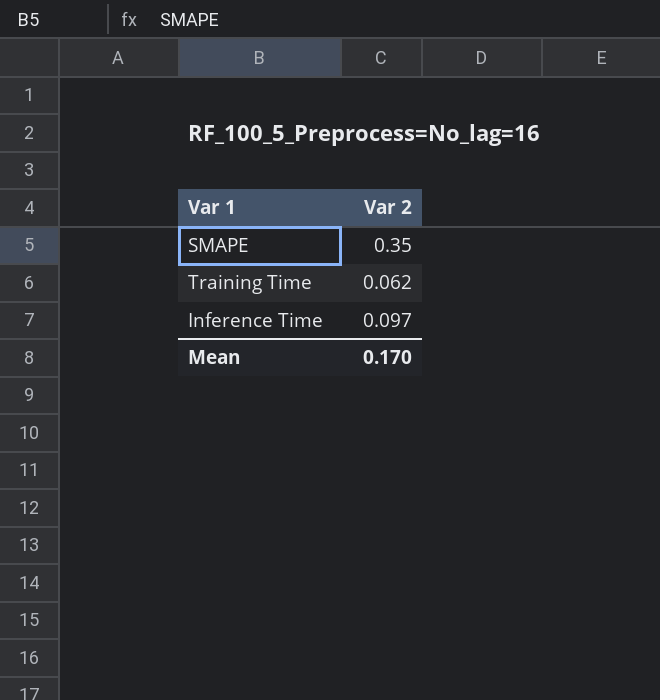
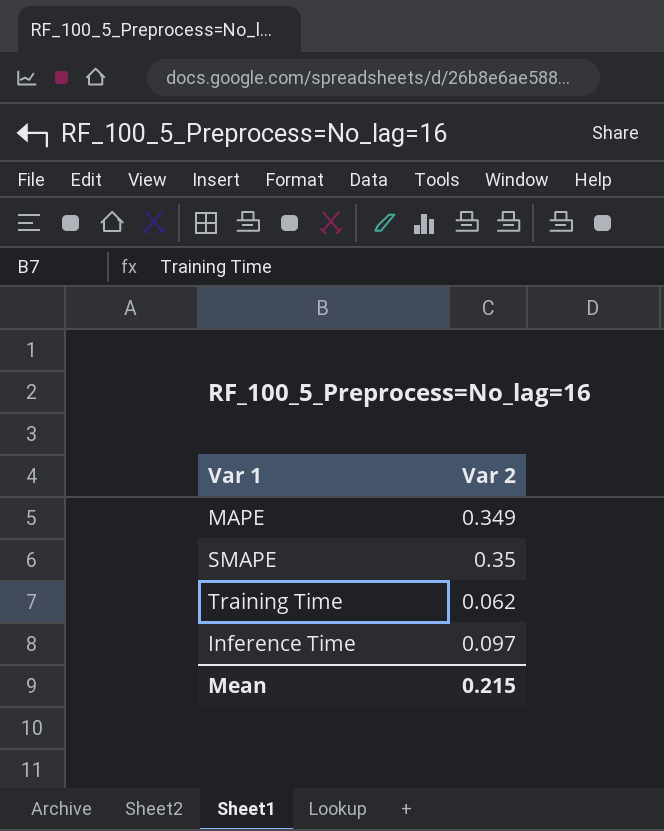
row MAPE: none -> 0.349
Mean | Var 2: 0.170 -> 0.215

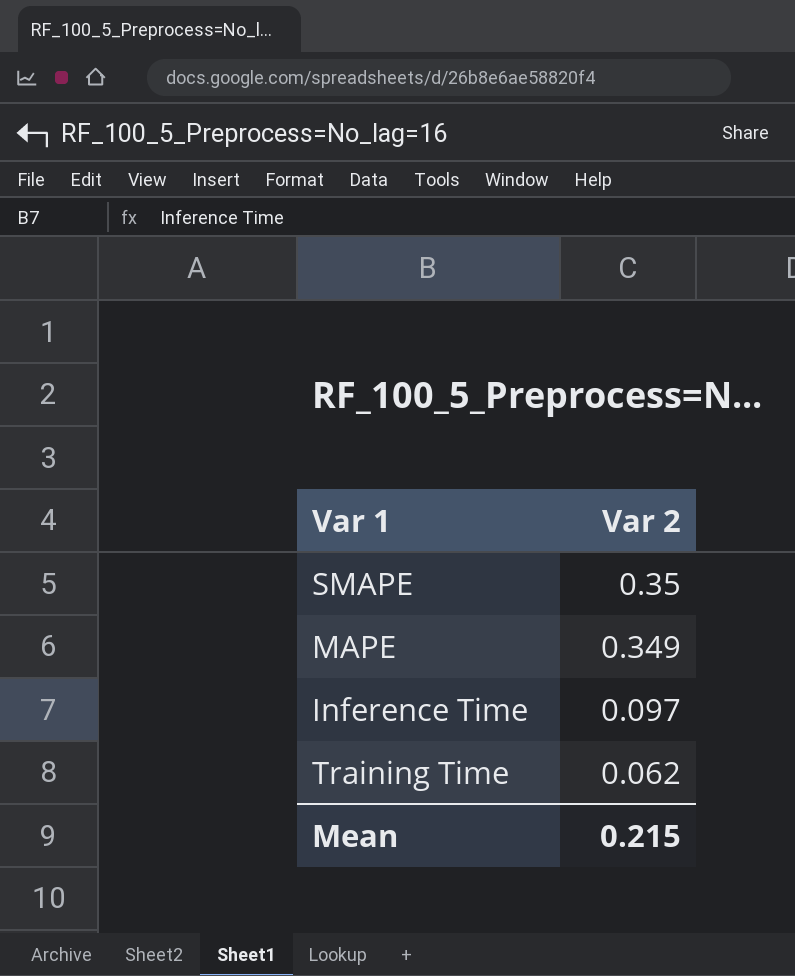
row order: none -> Var 2 descending

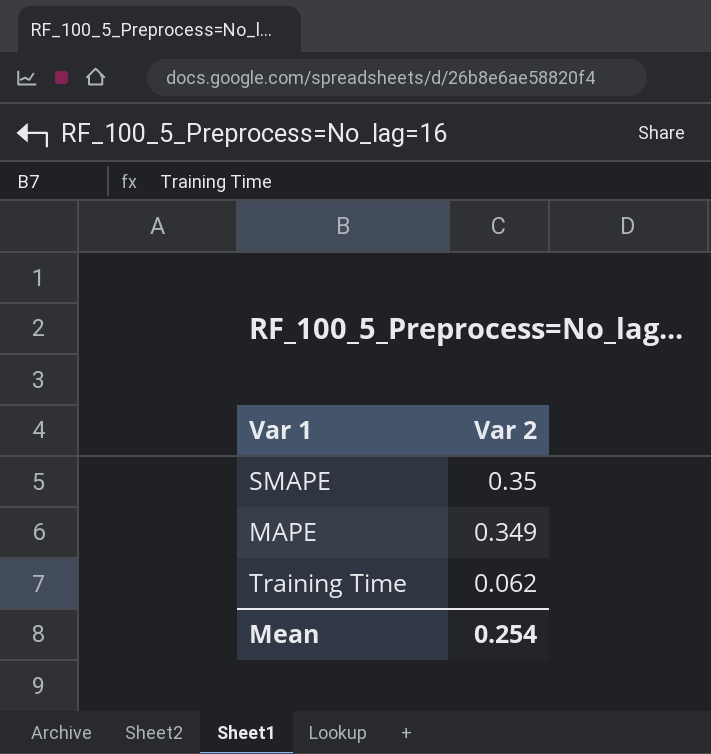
row Inference Time: 0.097 -> none
Mean | Var 2: 0.215 -> 0.254

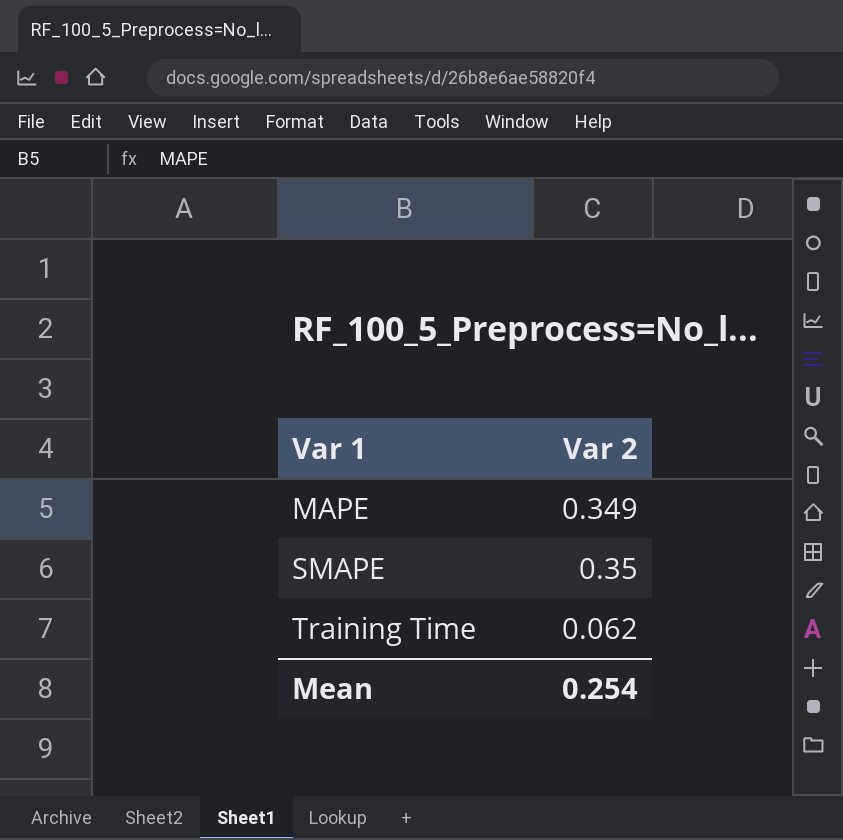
row order: Var 2 descending -> Var 1 ascending

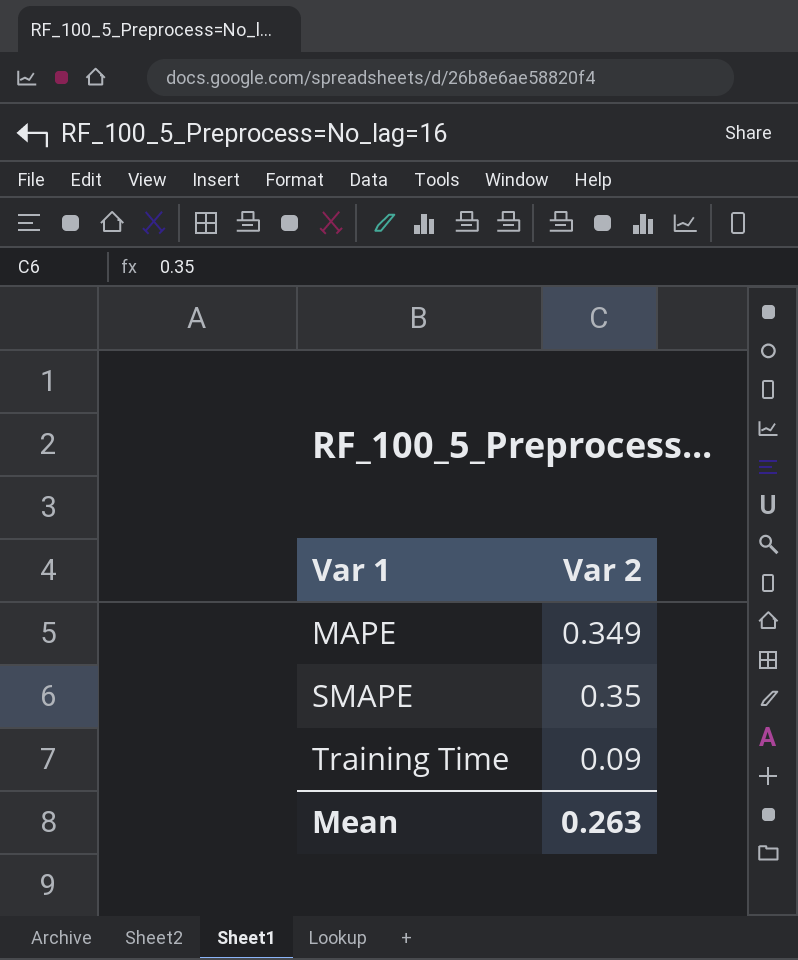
Training Time | Var 2: 0.062 -> 0.09
Mean | Var 2: 0.254 -> 0.263

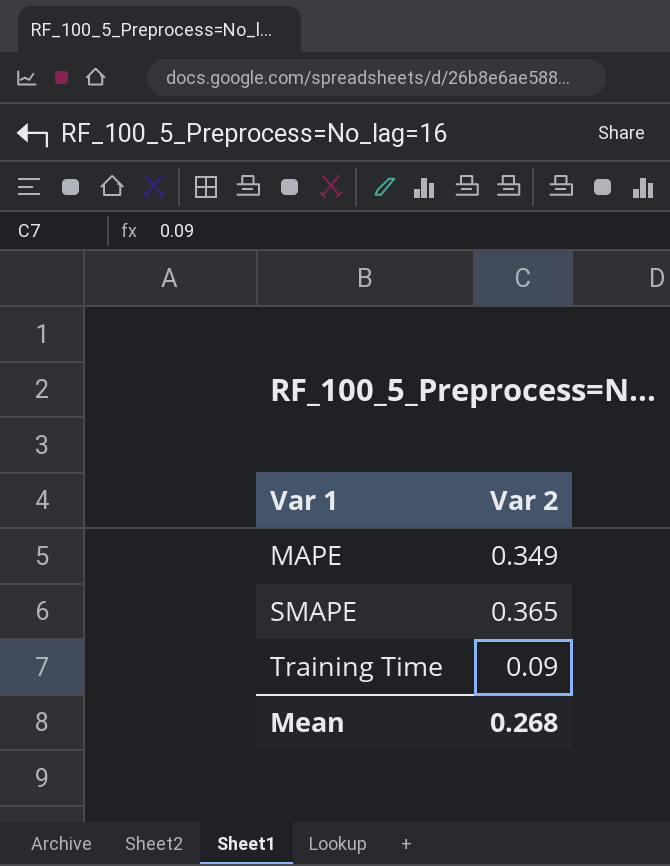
SMAPE | Var 2: 0.35 -> 0.365
Mean | Var 2: 0.263 -> 0.268

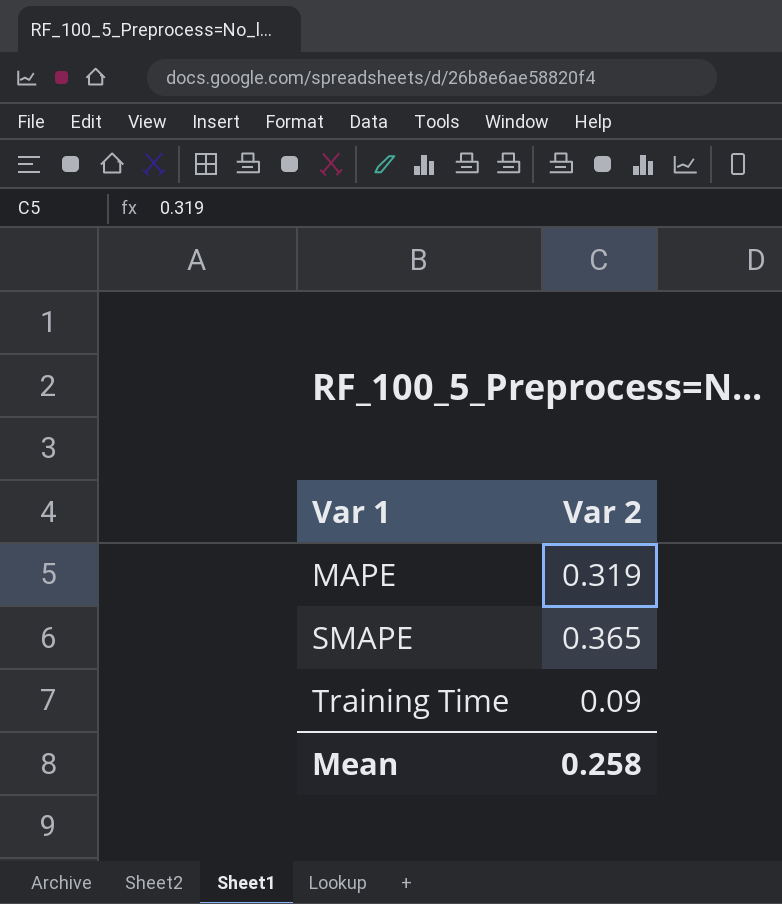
MAPE | Var 2: 0.349 -> 0.319
Mean | Var 2: 0.268 -> 0.258

